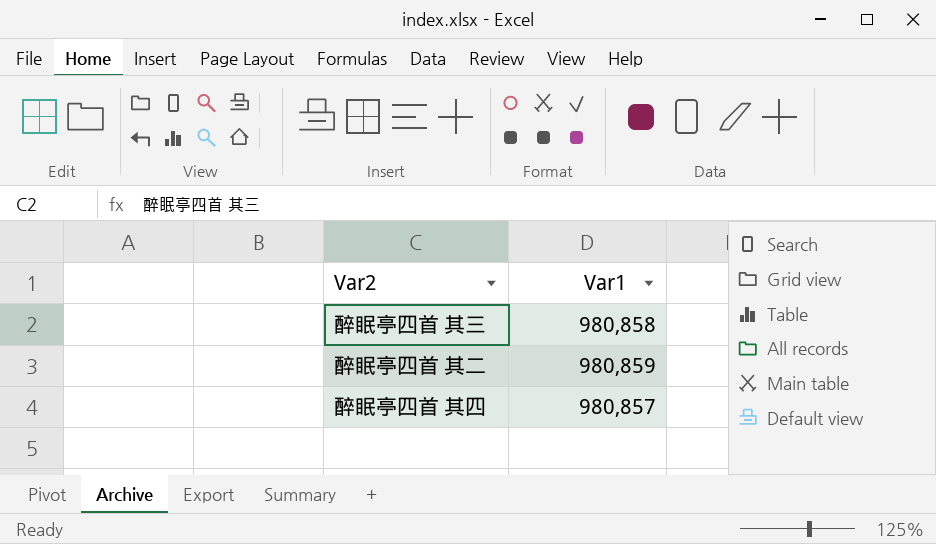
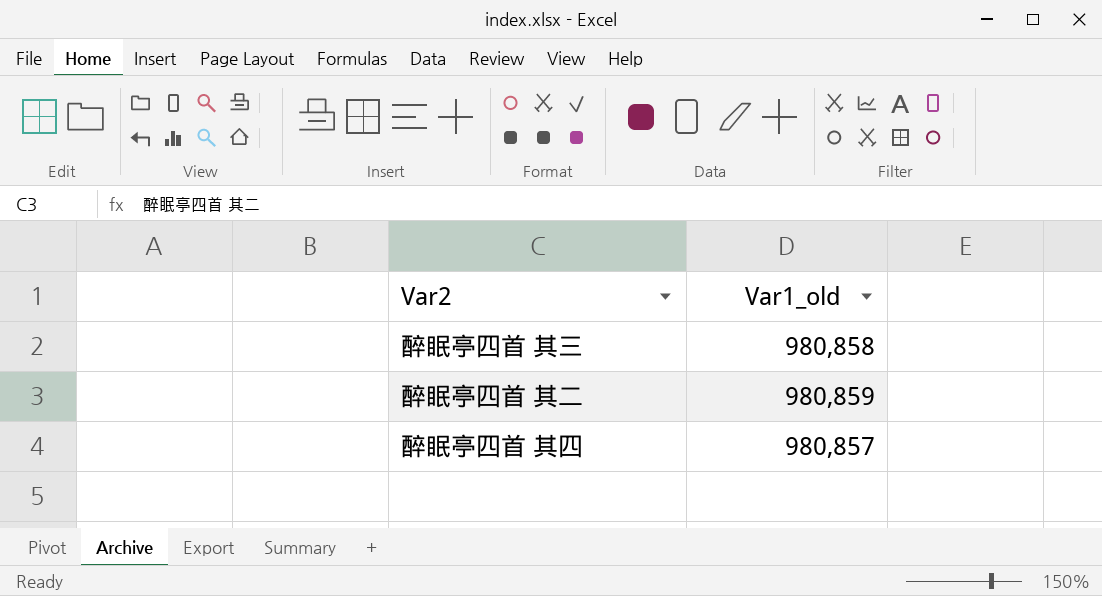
column name: Var1 -> Var1_old

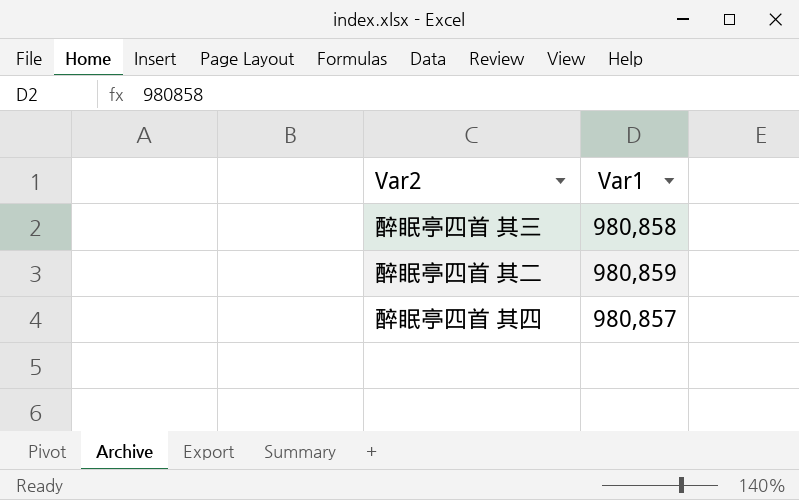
column name: Var1_old -> Var1

